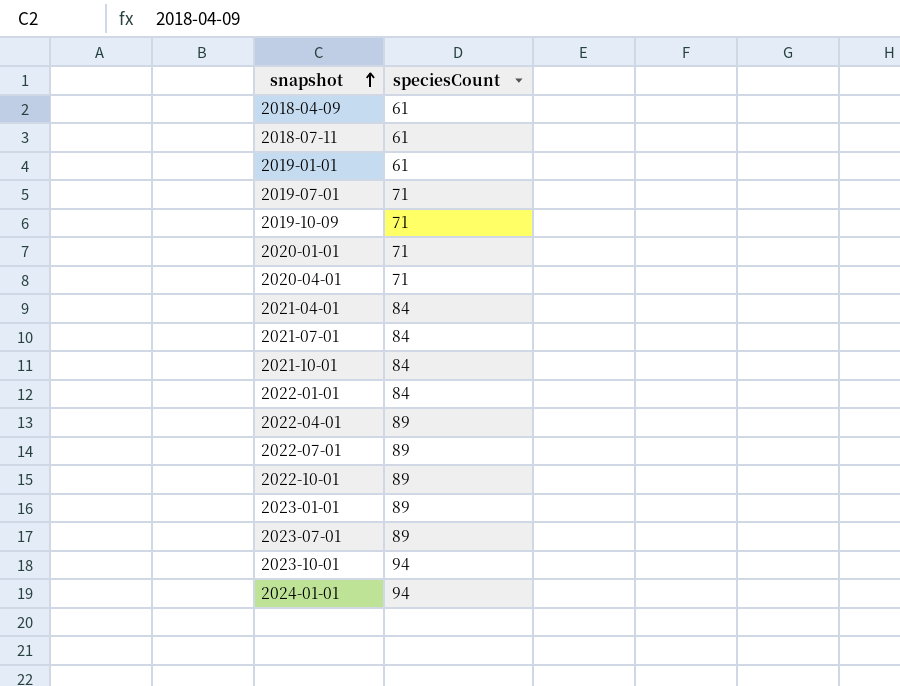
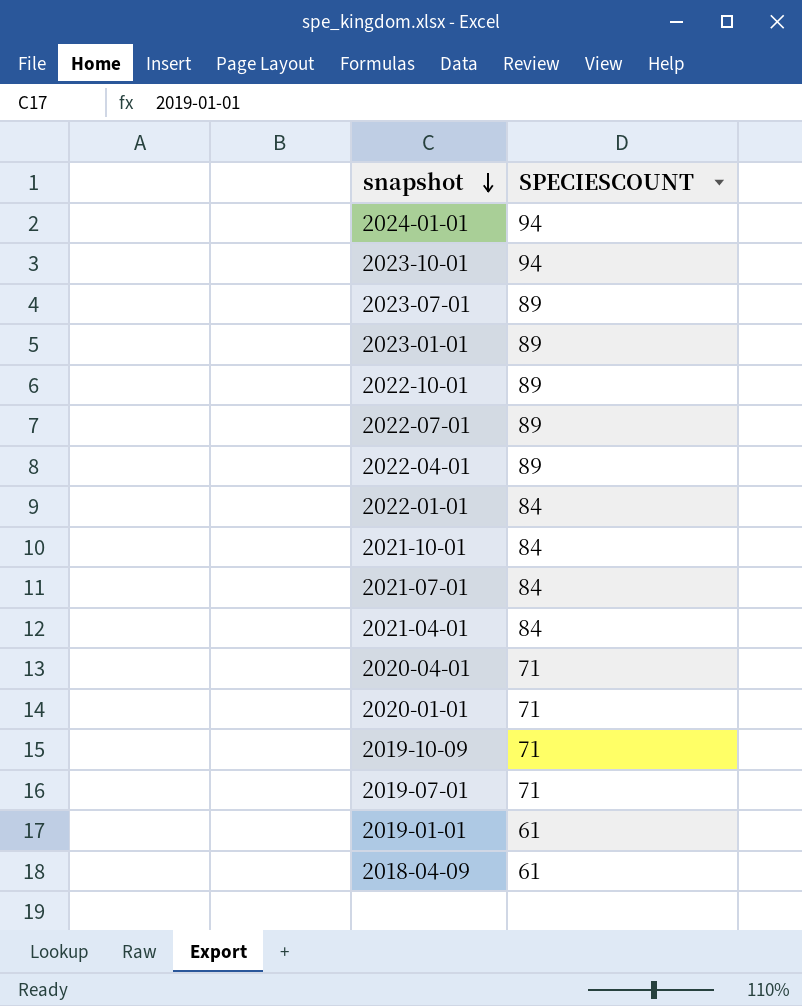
row order: snapshot ascending -> snapshot descending
column name: speciesCount -> SPECIESCOUNT
row 2018-07-11: 61 -> none

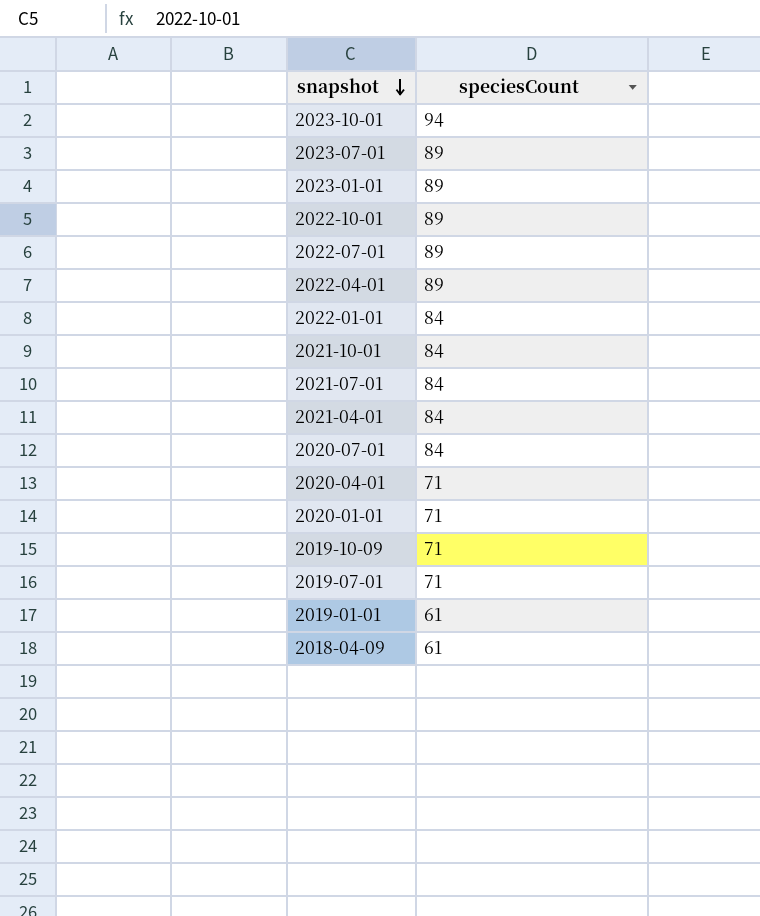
column name: SPECIESCOUNT -> speciesCount
row 2024-01-01: 94 -> none
row 2020-07-01: none -> 84

